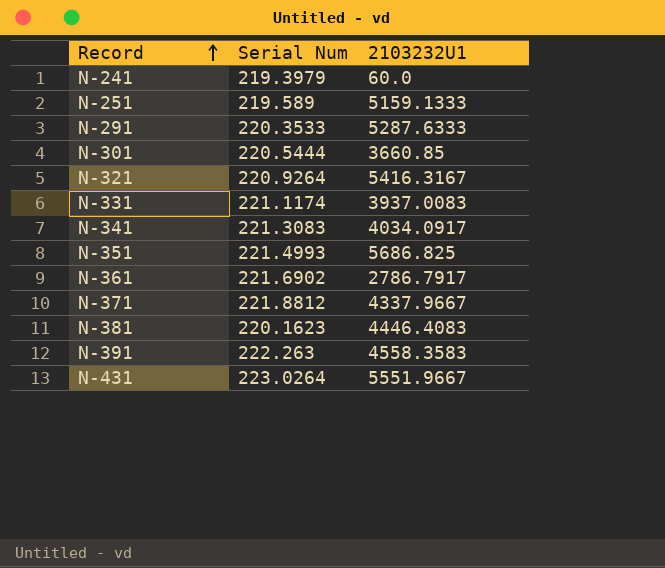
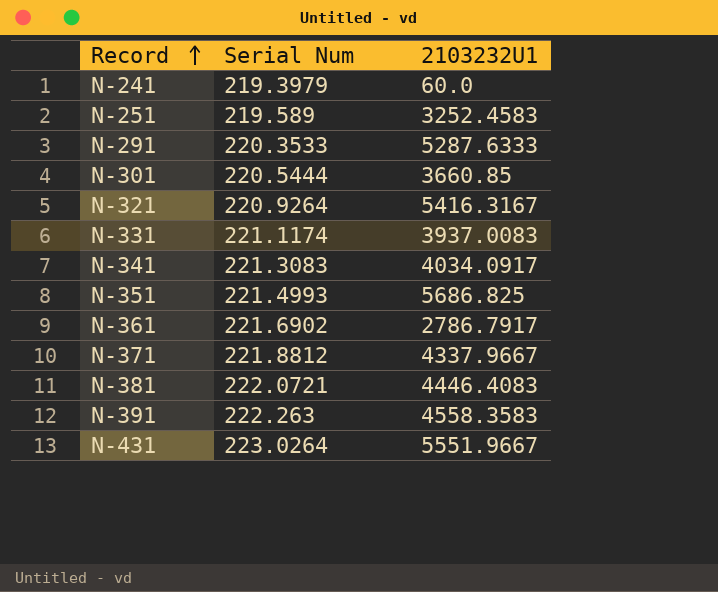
N-251 | 2103232U1: 5159.1333 -> 3252.4583
N-381 | Serial Num: 220.1623 -> 222.0721

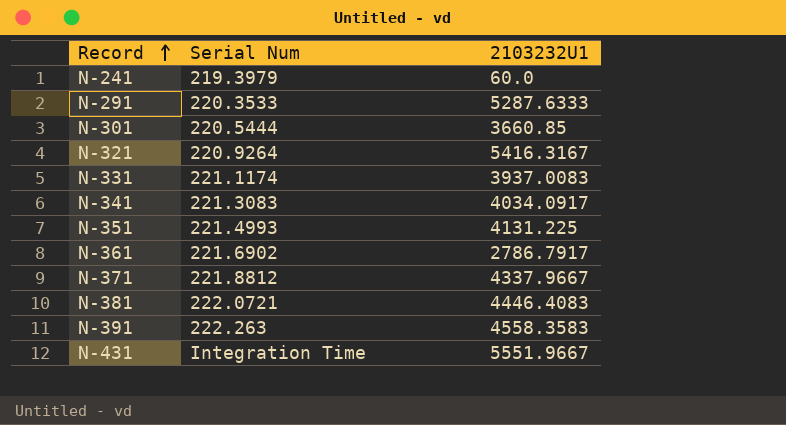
row N-251: 219.589 | 3252.4583 -> none
N-351 | 2103232U1: 5686.825 -> 4131.225
N-431 | Serial Num: 223.0264 -> Integration Time

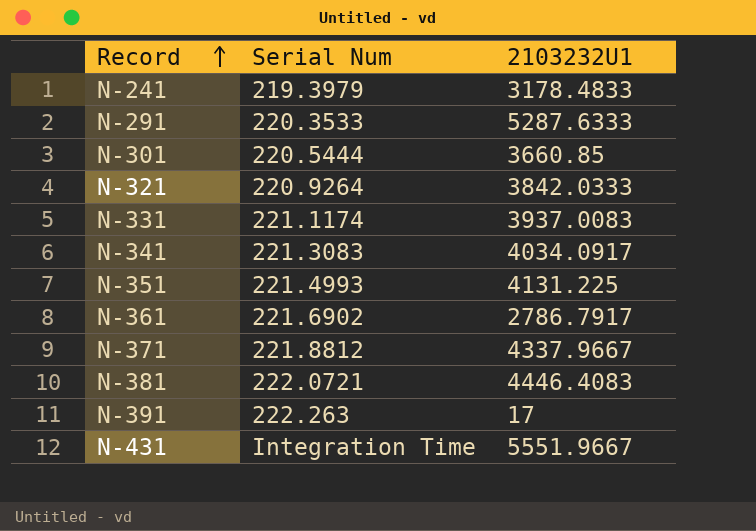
N-241 | 2103232U1: 60.0 -> 3178.4833
N-321 | 2103232U1: 5416.3167 -> 3842.0333
N-391 | 2103232U1: 4558.3583 -> 17

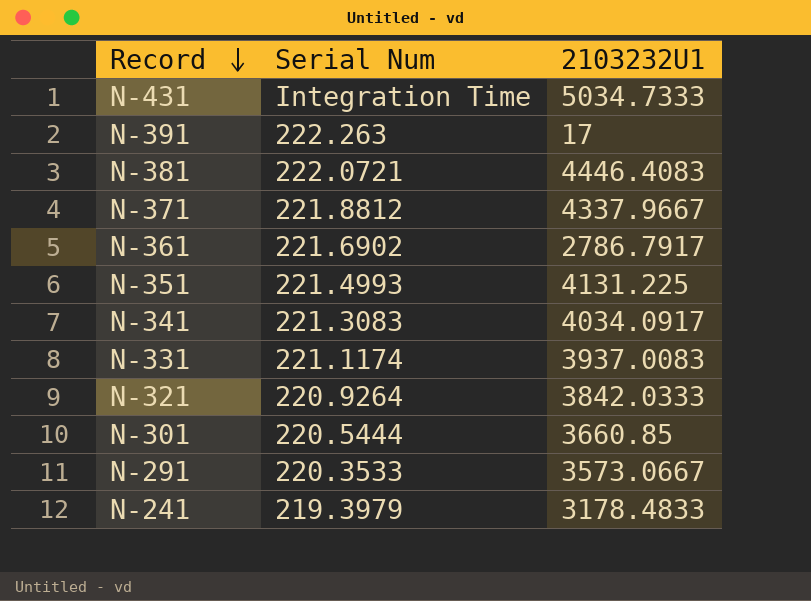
row order: Record ascending -> Record descending
N-431 | 2103232U1: 5551.9667 -> 5034.7333
N-291 | 2103232U1: 5287.6333 -> 3573.0667

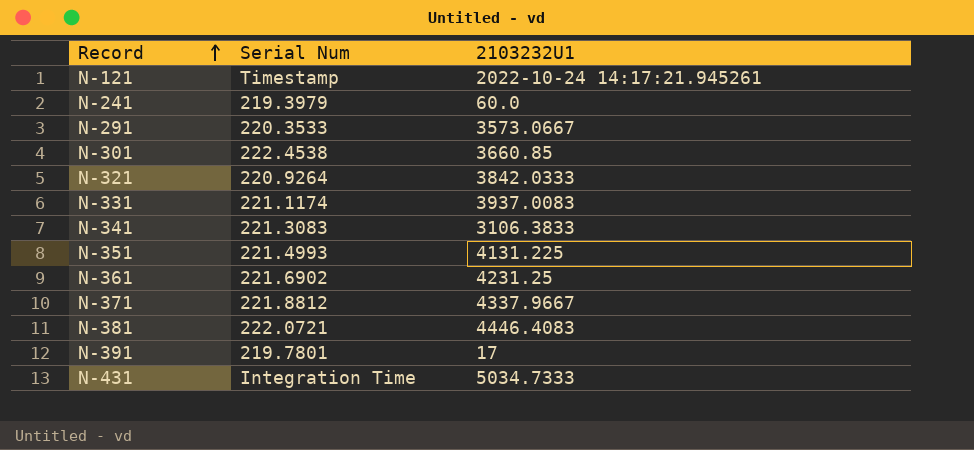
row order: Record descending -> Record ascending
row N-121: none -> Timestamp | 2022-10-24 14:17:21.945261
N-241 | 2103232U1: 3178.4833 -> 60.0
N-301 | Serial Num: 220.5444 -> 222.4538
N-341 | 2103232U1: 4034.0917 -> 3106.3833
N-361 | 2103232U1: 2786.7917 -> 4231.25
N-391 | Serial Num: 222.263 -> 219.7801

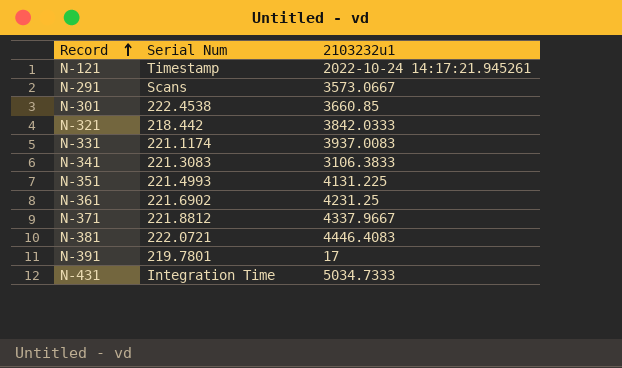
column name: 2103232U1 -> 2103232u1
row N-241: 219.3979 | 60.0 -> none
N-291 | Serial Num: 220.3533 -> Scans
N-321 | Serial Num: 220.9264 -> 218.442

